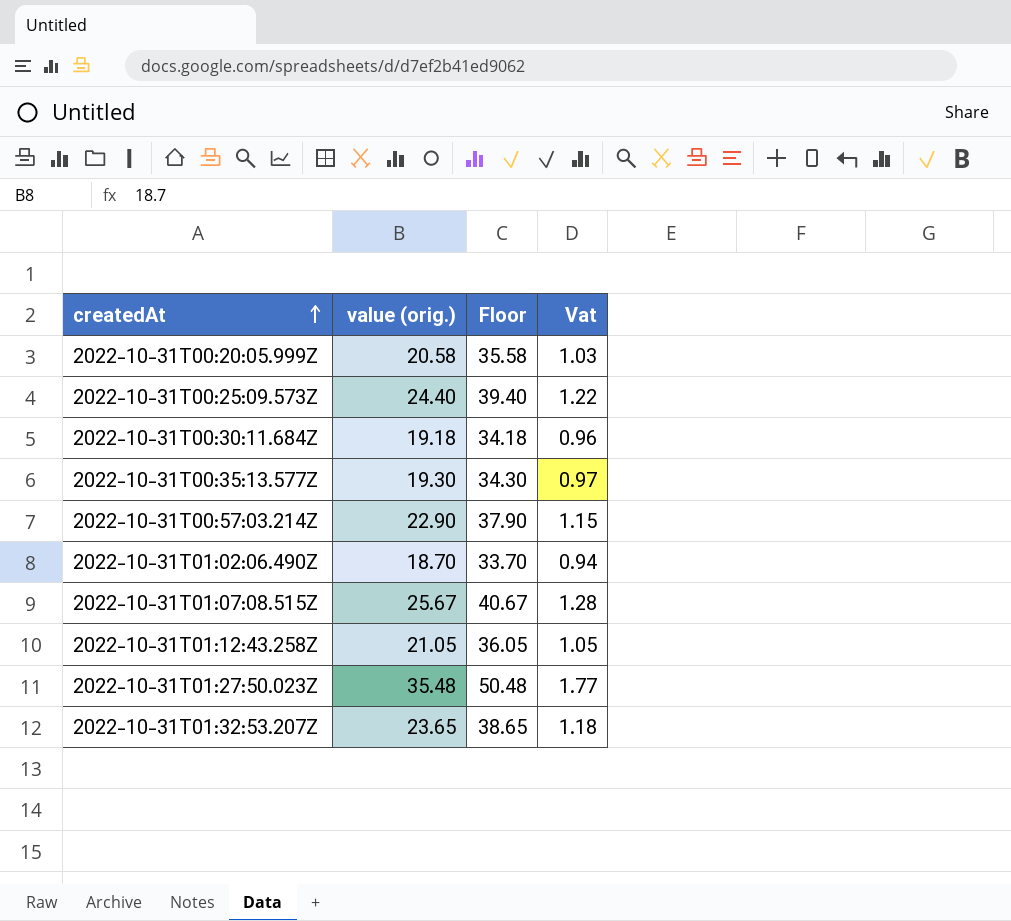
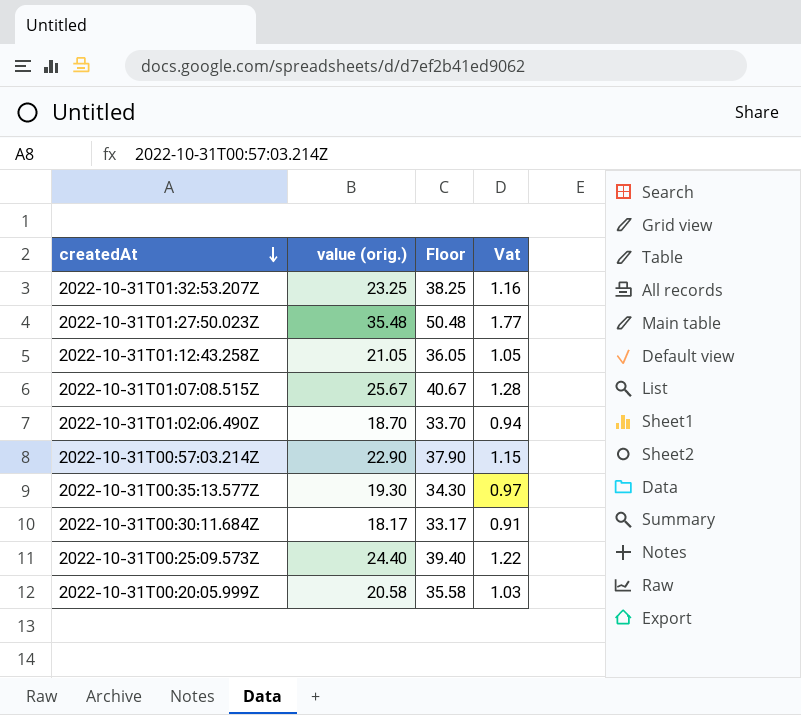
row order: createdAt ascending -> createdAt descending
2022-10-31T01:32:53.207Z | value (orig.): 23.65 -> 23.25
2022-10-31T01:32:53.207Z | Floor: 38.65 -> 38.25
2022-10-31T01:32:53.207Z | Vat: 1.18 -> 1.16
2022-10-31T00:30:11.684Z | value (orig.): 19.18 -> 18.17
2022-10-31T00:30:11.684Z | Floor: 34.18 -> 33.17
2022-10-31T00:30:11.684Z | Vat: 0.96 -> 0.91

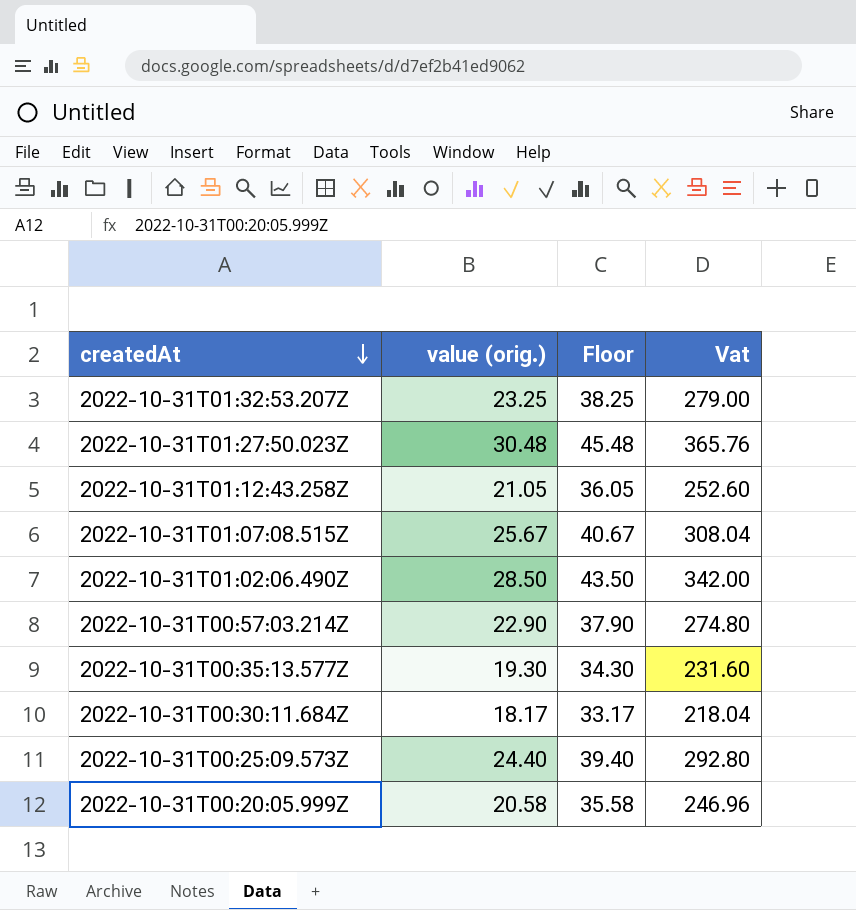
column Vat | formula: [value (orig.)] * 0.05 -> [value (orig.)] * 12
2022-10-31T01:27:50.023Z | value (orig.): 35.48 -> 30.48
2022-10-31T01:27:50.023Z | Floor: 50.48 -> 45.48
2022-10-31T01:02:06.490Z | value (orig.): 18.70 -> 28.50
2022-10-31T01:02:06.490Z | Floor: 33.70 -> 43.50

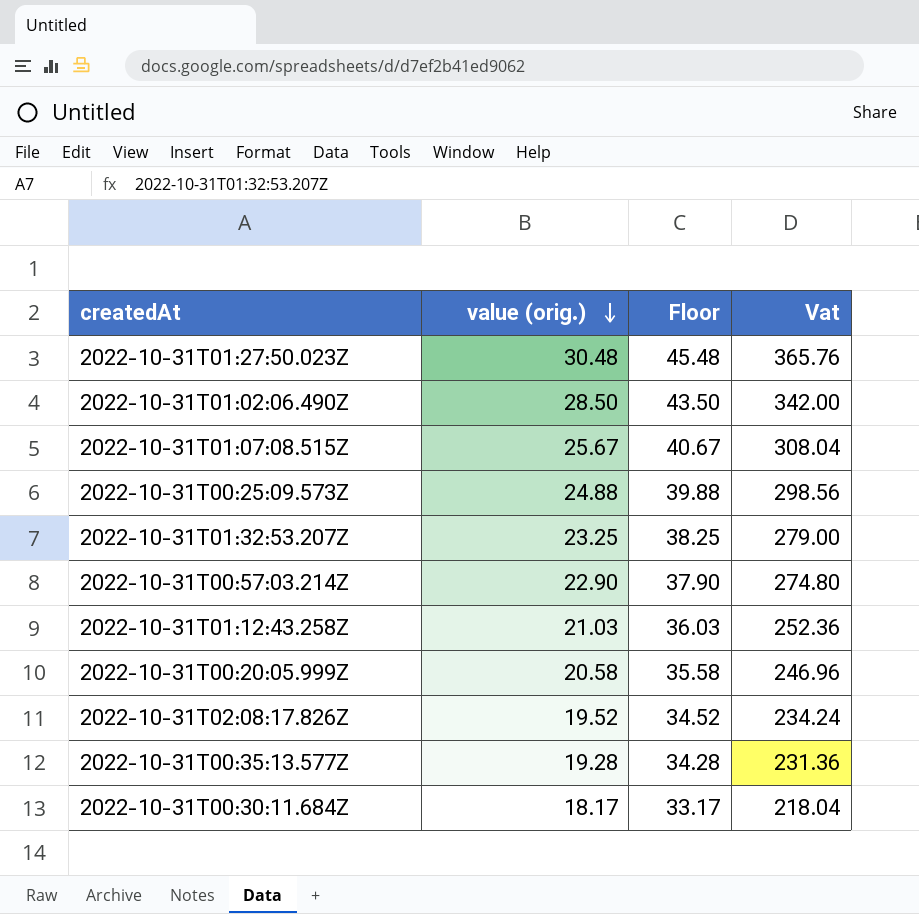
row order: createdAt descending -> value (orig.) descending
2022-10-31T00:25:09.573Z | value (orig.): 24.40 -> 24.88
2022-10-31T00:25:09.573Z | Floor: 39.40 -> 39.88
2022-10-31T00:25:09.573Z | Vat: 292.80 -> 298.56
2022-10-31T01:12:43.258Z | value (orig.): 21.05 -> 21.03
2022-10-31T01:12:43.258Z | Floor: 36.05 -> 36.03
2022-10-31T01:12:43.258Z | Vat: 252.60 -> 252.36
row 2022-10-31T02:08:17.826Z: none -> 19.52 | 34.52 | 234.24
2022-10-31T00:35:13.577Z | value (orig.): 19.30 -> 19.28
2022-10-31T00:35:13.577Z | Floor: 34.30 -> 34.28
2022-10-31T00:35:13.577Z | Vat: 231.60 -> 231.36

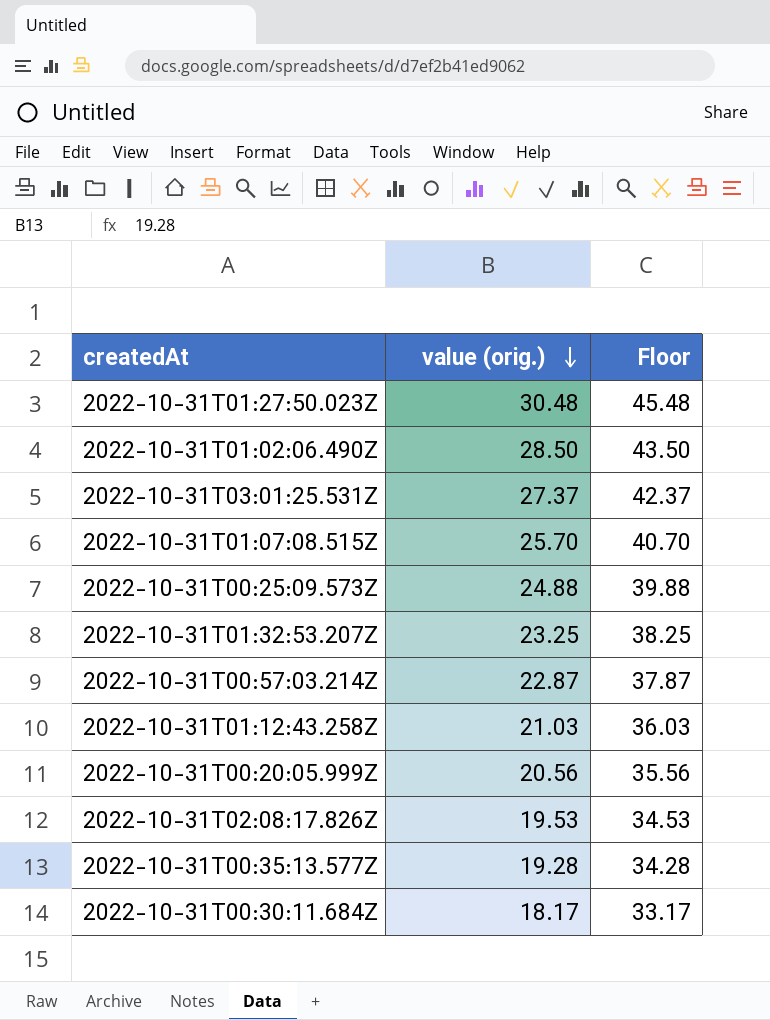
column Vat | formula: [value (orig.)] * 12 -> none
row 2022-10-31T03:01:25.531Z: none -> 27.37 | 42.37
2022-10-31T01:07:08.515Z | value (orig.): 25.67 -> 25.70
2022-10-31T01:07:08.515Z | Floor: 40.67 -> 40.70
2022-10-31T00:57:03.214Z | value (orig.): 22.90 -> 22.87
2022-10-31T00:57:03.214Z | Floor: 37.90 -> 37.87
2022-10-31T00:20:05.999Z | value (orig.): 20.58 -> 20.56
2022-10-31T00:20:05.999Z | Floor: 35.58 -> 35.56
2022-10-31T02:08:17.826Z | value (orig.): 19.52 -> 19.53
2022-10-31T02:08:17.826Z | Floor: 34.52 -> 34.53

